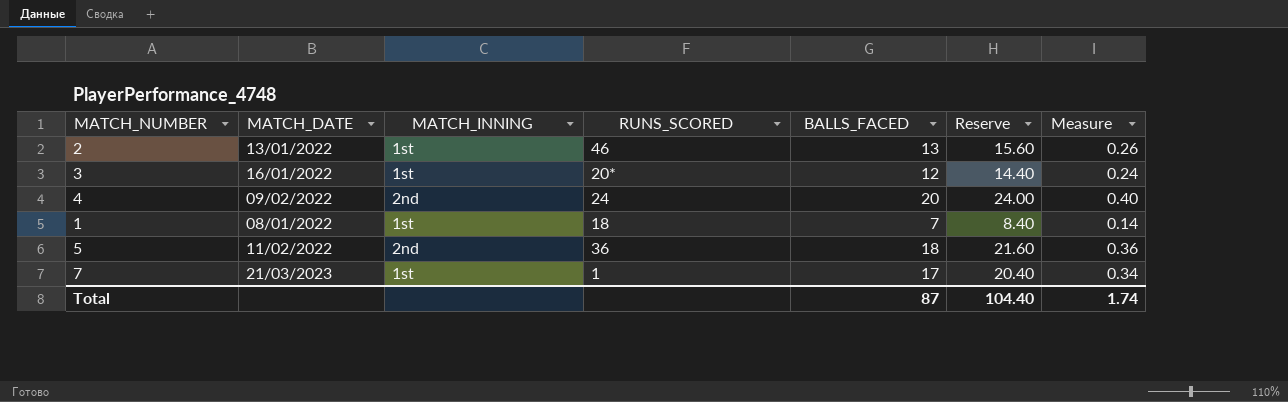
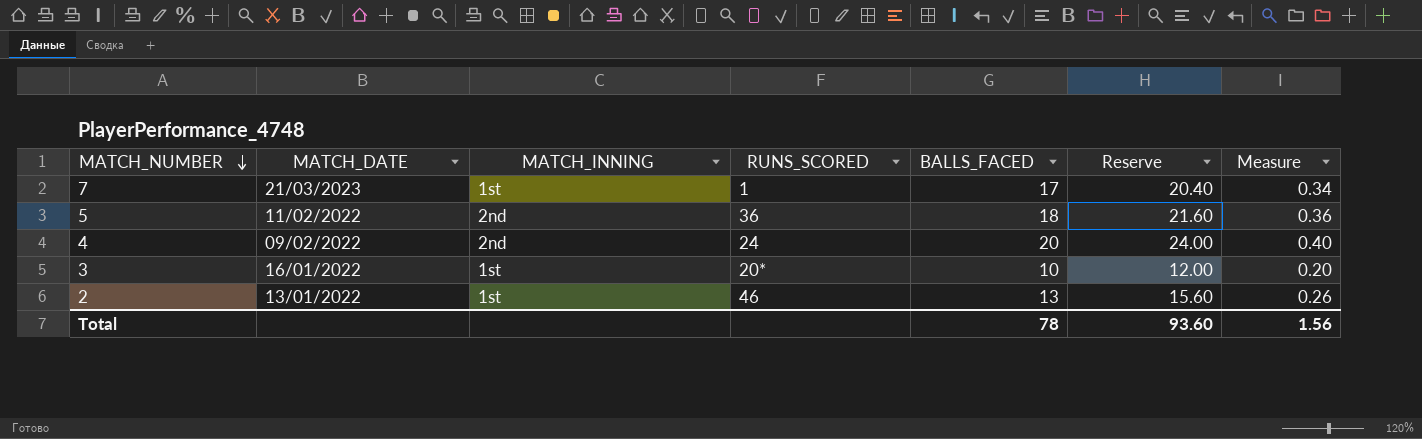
row order: none -> MATCH_NUMBER descending
row 1: 08/01/2022 | 1st | 18 | 7 | 8.40 | 0.14 -> none
3 | BALLS_FACED: 12 -> 10
3 | Reserve: 14.40 -> 12.00
3 | Measure: 0.24 -> 0.20
Total | BALLS_FACED: 87 -> 78
Total | Reserve: 104.40 -> 93.60
Total | Measure: 1.74 -> 1.56

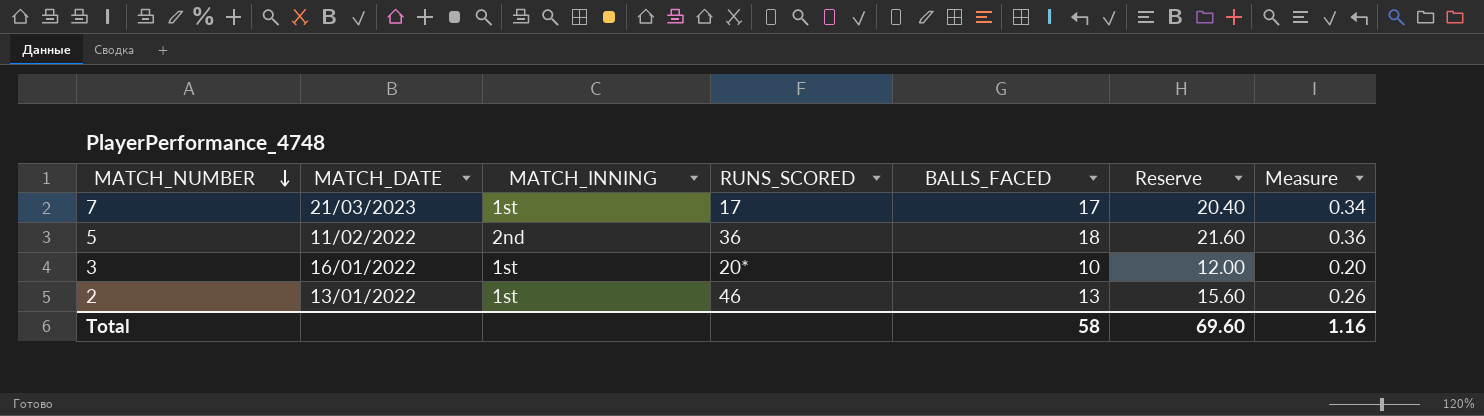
row 4: 09/02/2022 | 2nd | 24 | 20 | 24.00 | 0.40 -> none
7 | RUNS_SCORED: 1 -> 17
Total | BALLS_FACED: 78 -> 58
Total | Reserve: 93.60 -> 69.60
Total | Measure: 1.56 -> 1.16

